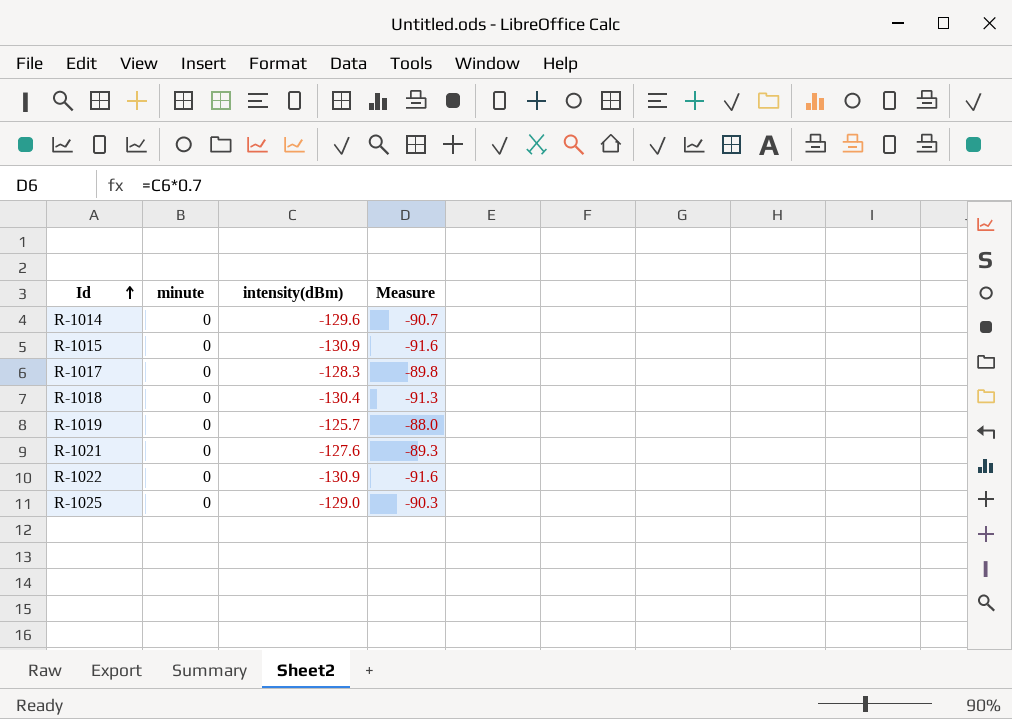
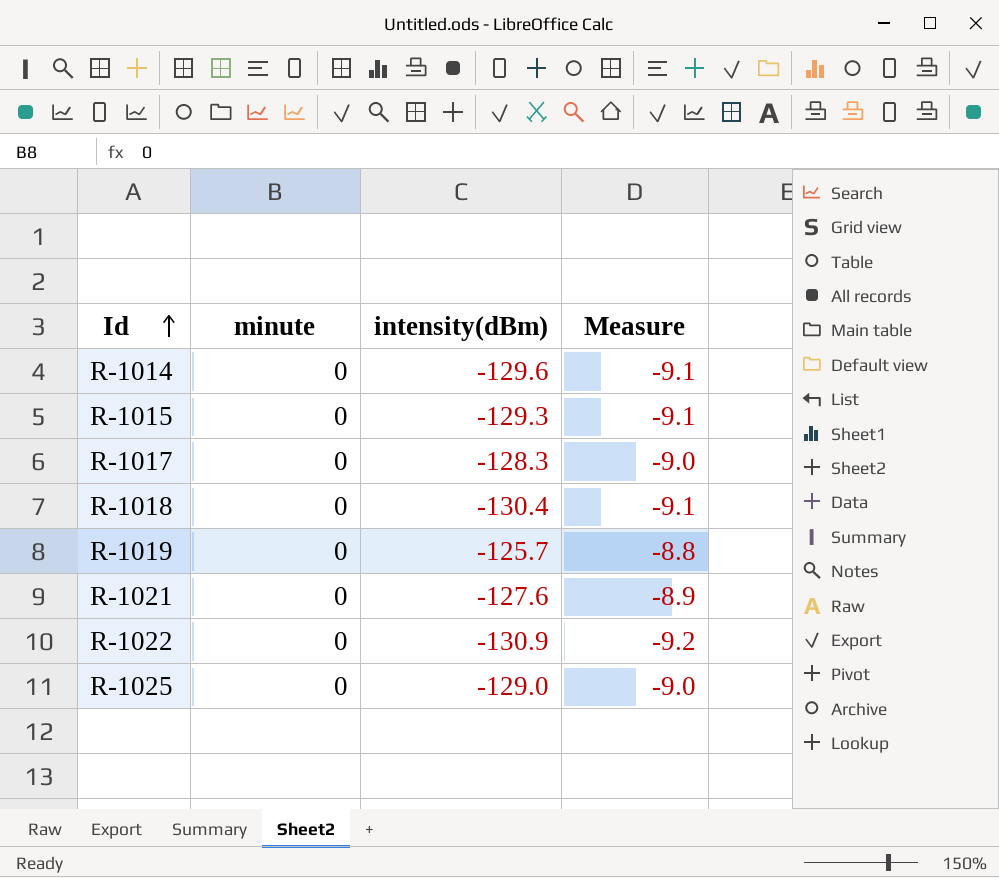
column Measure | formula: [intensity(dBm)] * 0.7 -> [intensity(dBm)] * 0.07
R-1015 | intensity(dBm): -130.9 -> -129.3

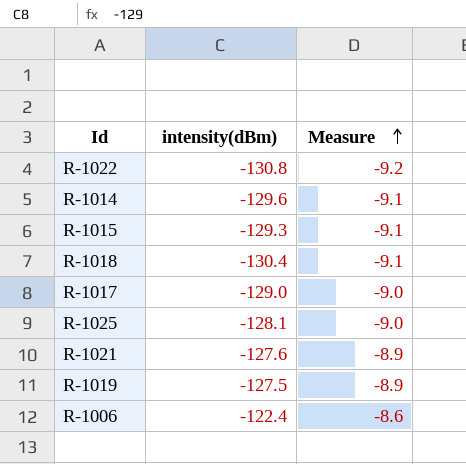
row order: Id ascending -> Measure ascending
column minute | position: 2 -> none
R-1022 | intensity(dBm): -130.9 -> -130.8
R-1017 | intensity(dBm): -128.3 -> -129.0
R-1025 | intensity(dBm): -129.0 -> -128.1
R-1019 | intensity(dBm): -125.7 -> -127.5
R-1019 | Measure: -8.8 -> -8.9
row R-1006: none -> -122.4 | -8.6

